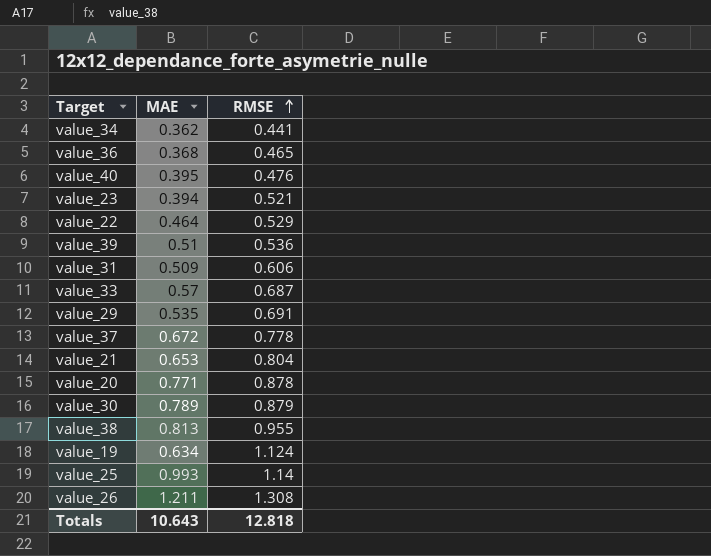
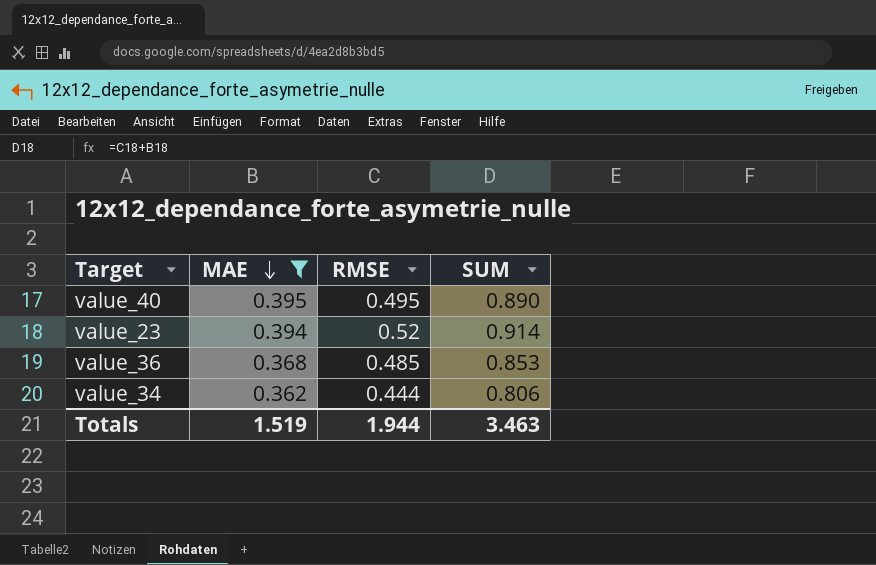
filter: none -> MAE <= 0.395
row order: RMSE ascending -> MAE descending
column SUM | formula: none -> [MAE] + [RMSE]
value_40 | RMSE: 0.476 -> 0.495
value_23 | RMSE: 0.521 -> 0.52
value_36 | RMSE: 0.465 -> 0.485
value_34 | RMSE: 0.441 -> 0.444
Totals | MAE: 10.643 -> 1.519
Totals | RMSE: 12.818 -> 1.944

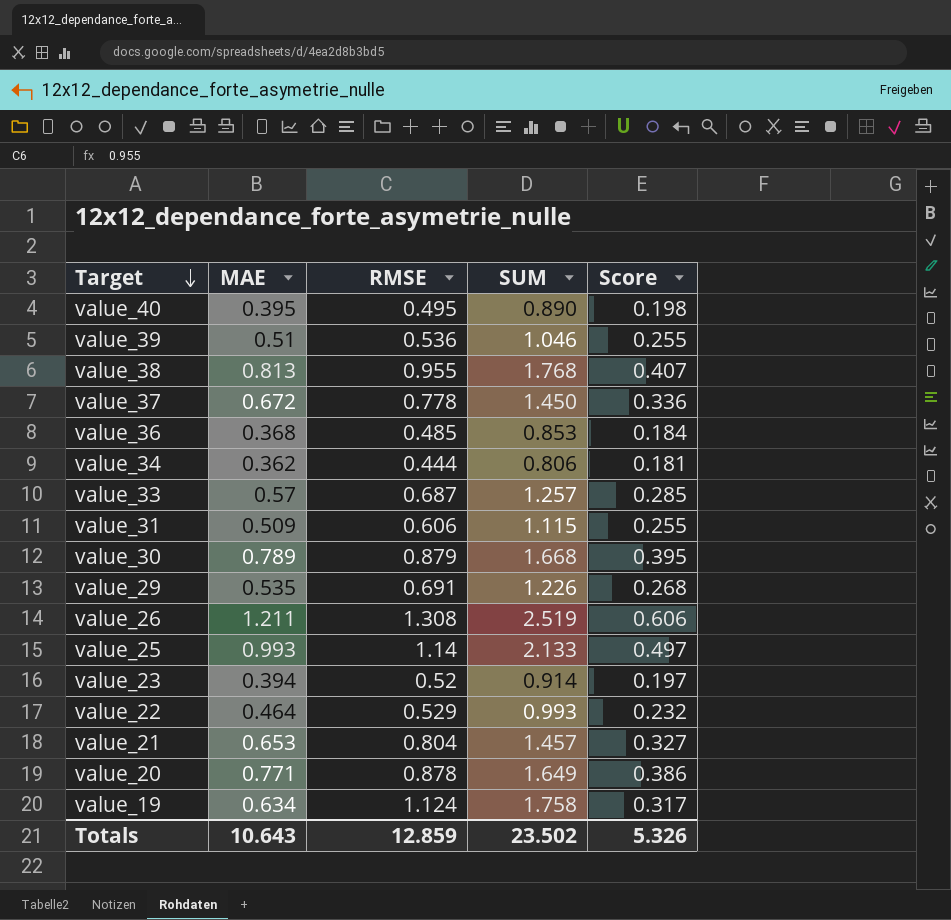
filter: MAE <= 0.395 -> none
row order: MAE descending -> Target descending
column Score | formula: none -> [MAE] * 0.5
Totals | MAE: 1.519 -> 10.643
Totals | RMSE: 1.944 -> 12.859
Totals | SUM: 3.463 -> 23.502

